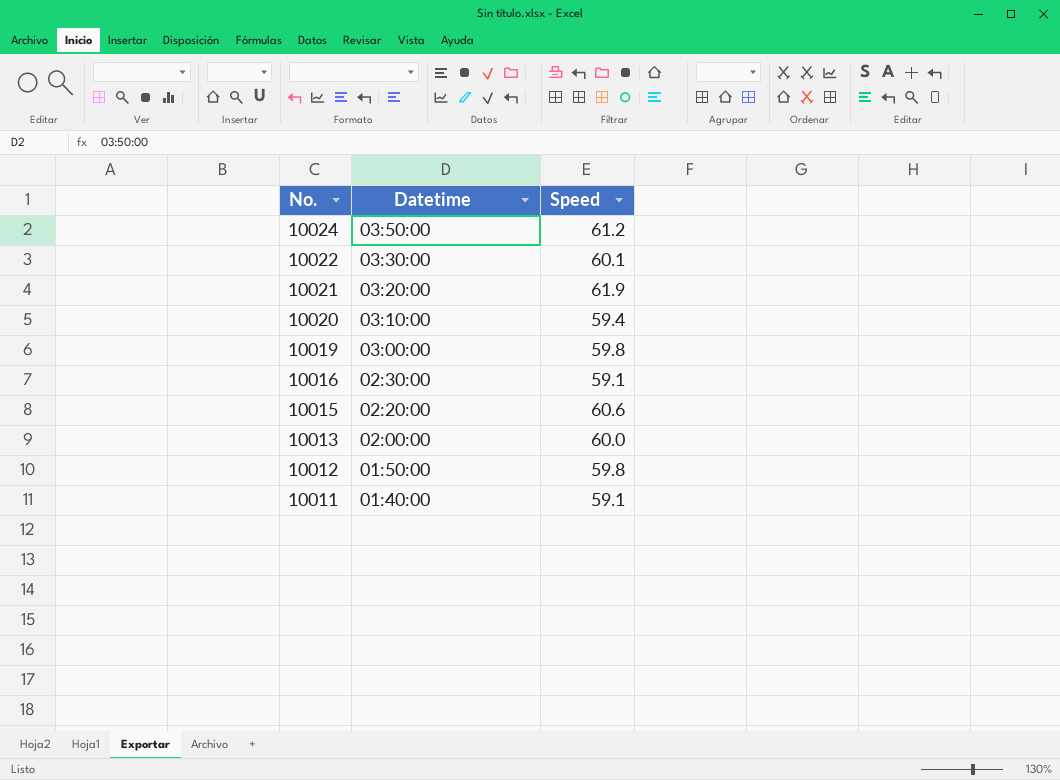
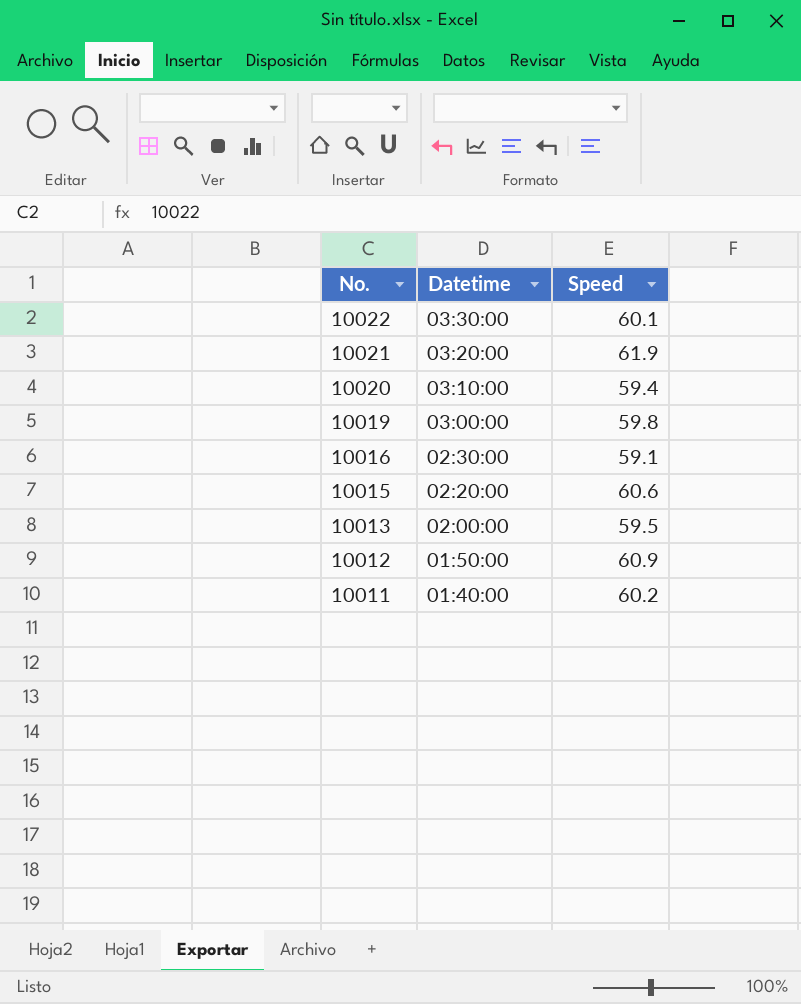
row 10024: 03:50:00 | 61.2 -> none
10013 | Speed: 60.0 -> 59.5
10012 | Speed: 59.8 -> 60.9
10011 | Speed: 59.1 -> 60.2

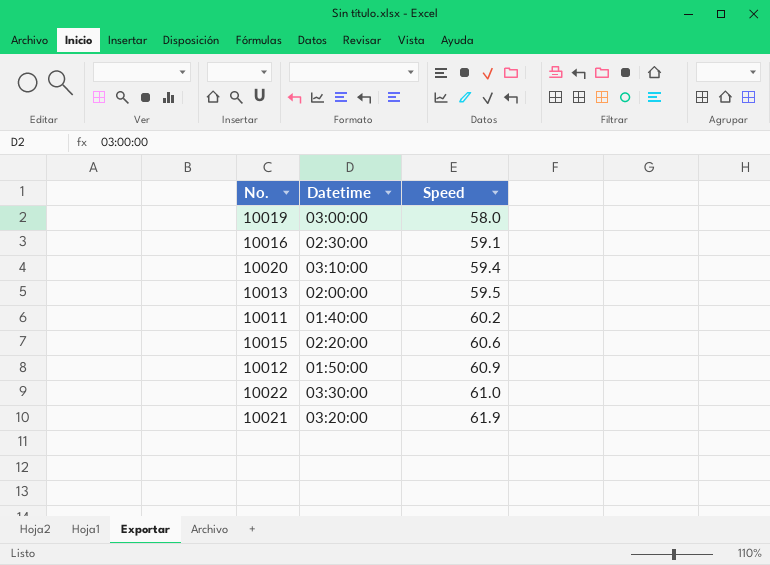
row order: No. descending -> Speed ascending
10019 | Speed: 59.8 -> 58.0
10022 | Speed: 60.1 -> 61.0

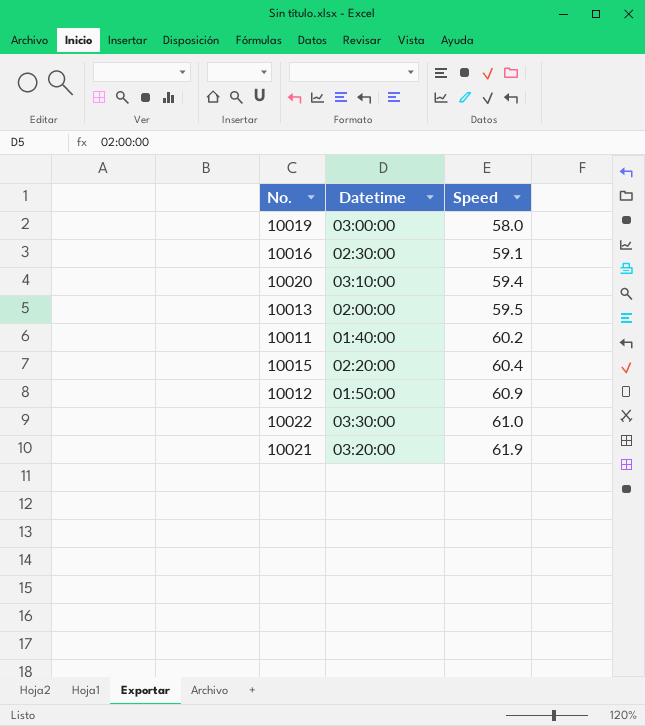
10015 | Speed: 60.6 -> 60.4

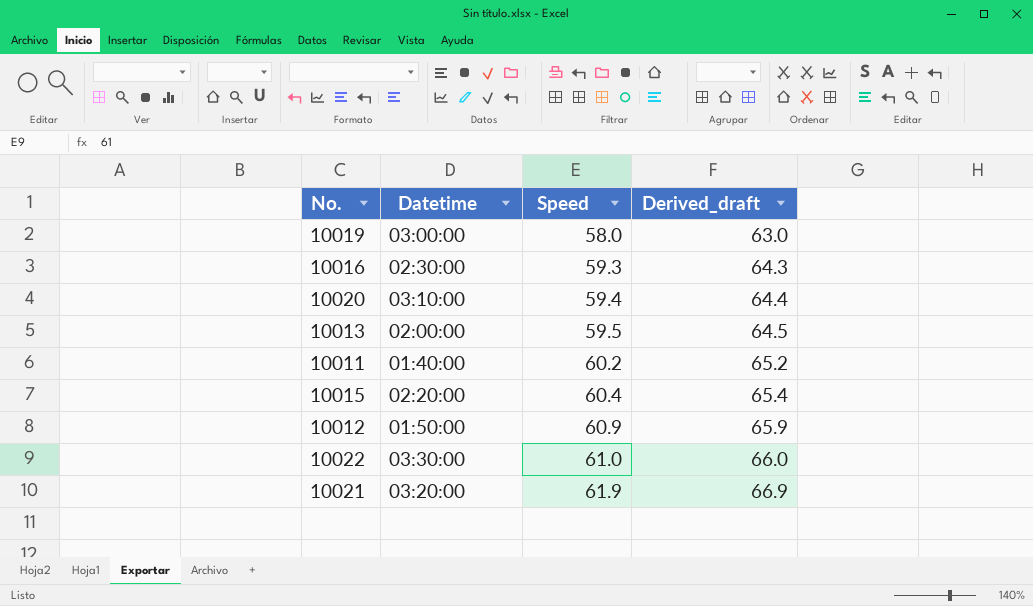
column Derived_draft | formula: none -> [Speed] + 5
10016 | Speed: 59.1 -> 59.3

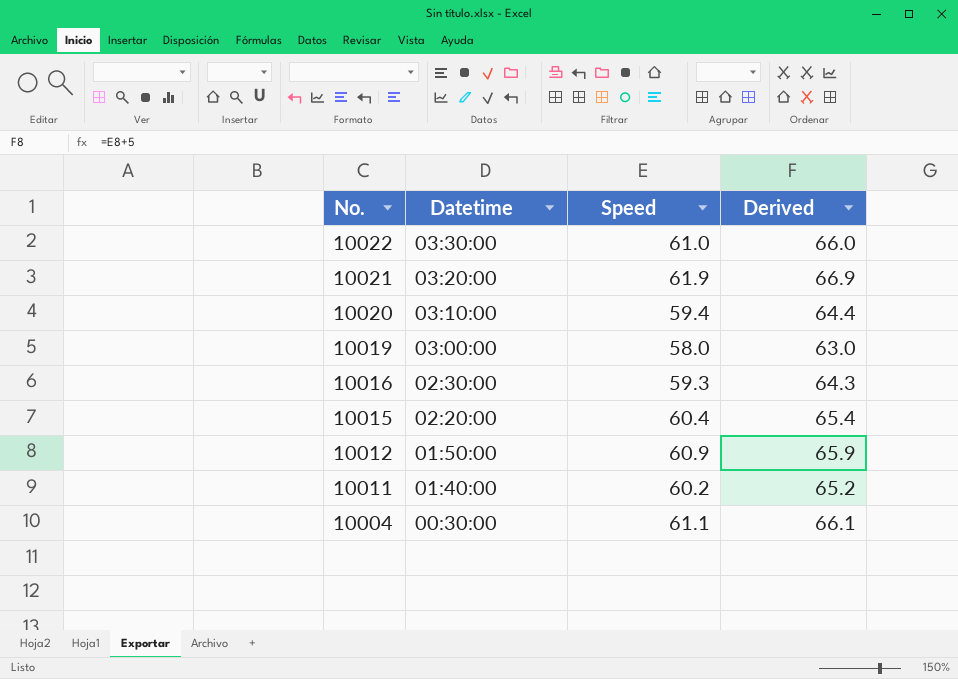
row order: Speed ascending -> No. descending
column name: Derived_draft -> Derived
row 10013: 02:00:00 | 59.5 | 64.5 -> none
row 10004: none -> 00:30:00 | 61.1 | 66.1

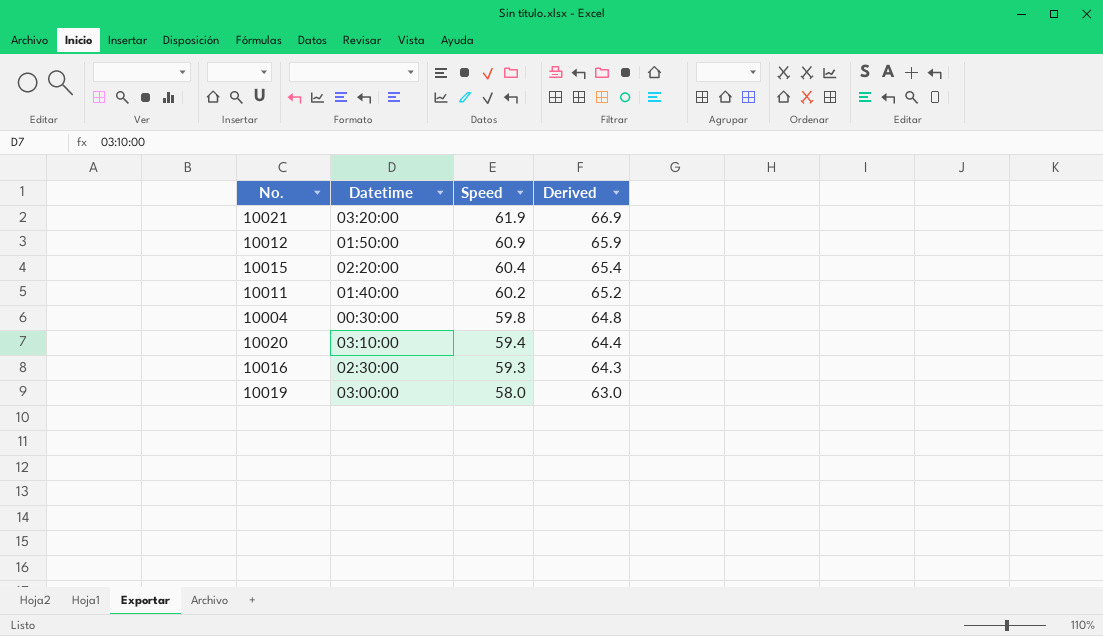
row order: No. descending -> Speed descending
row 10022: 03:30:00 | 61.0 | 66.0 -> none
10004 | Speed: 61.1 -> 59.8
10004 | Derived: 66.1 -> 64.8

